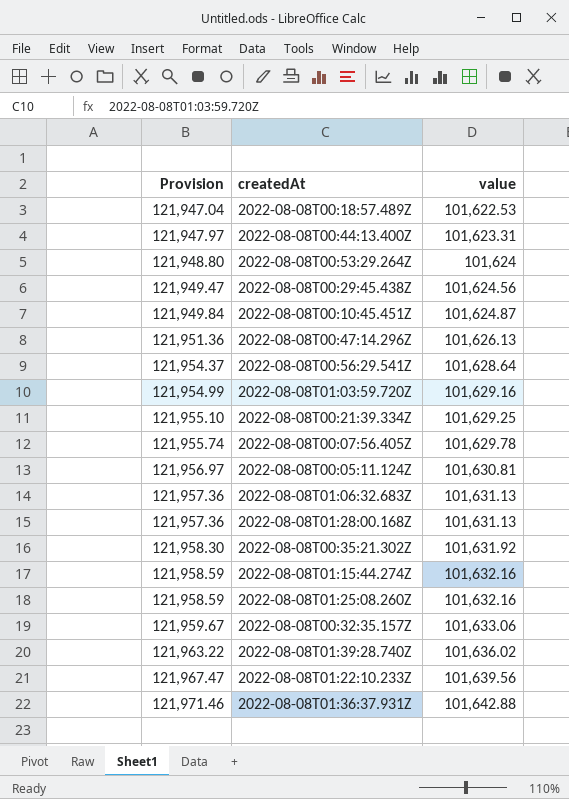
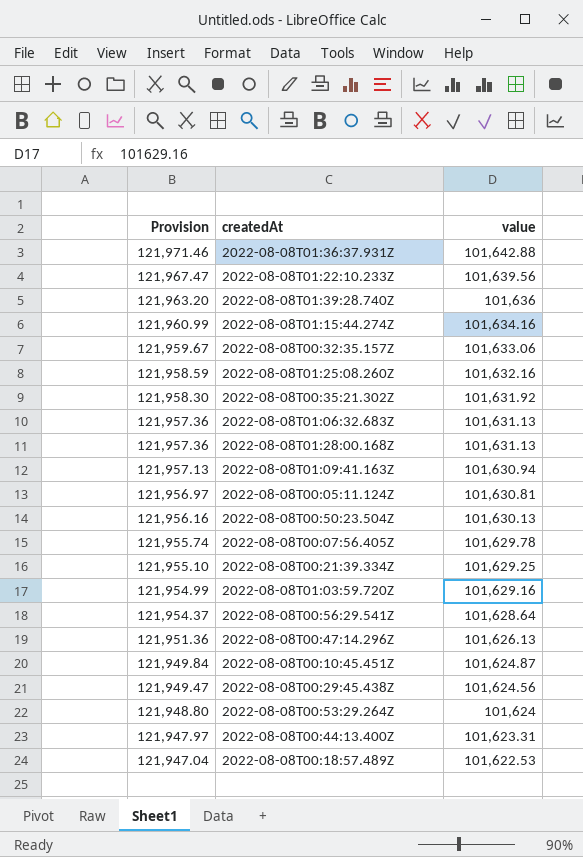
row order: Provision ascending -> Provision descending
2022-08-08T01:39:28.740Z | Provision: 121,963.22 -> 121,963.20
2022-08-08T01:39:28.740Z | value: 101,636.02 -> 101,636
2022-08-08T01:15:44.274Z | Provision: 121,958.59 -> 121,960.99
2022-08-08T01:15:44.274Z | value: 101,632.16 -> 101,634.16
row 2022-08-08T01:09:41.163Z: none -> 121,957.13 | 101,630.94
row 2022-08-08T00:50:23.504Z: none -> 121,956.16 | 101,630.13

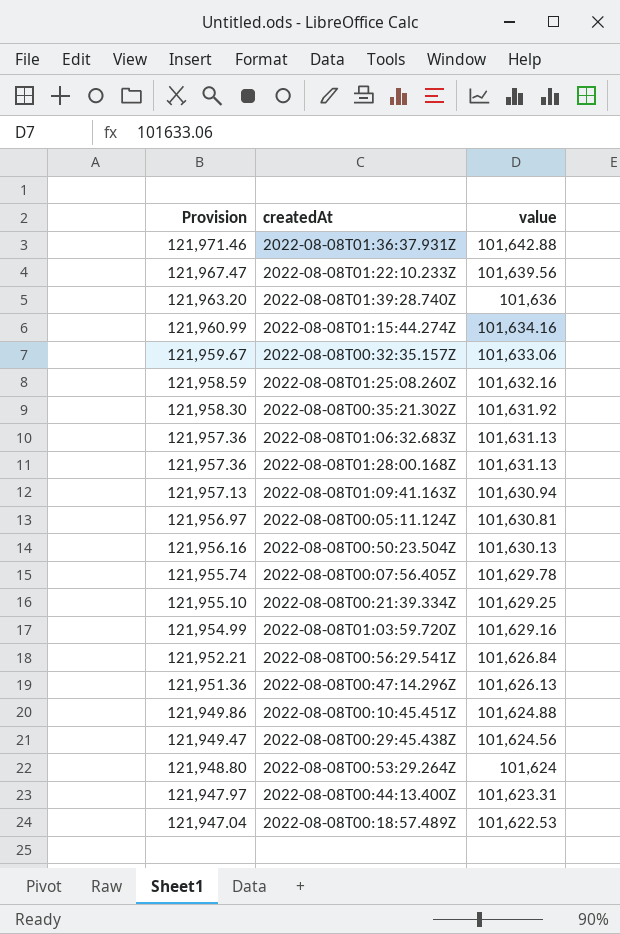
2022-08-08T00:56:29.541Z | Provision: 121,954.37 -> 121,952.21
2022-08-08T00:56:29.541Z | value: 101,628.64 -> 101,626.84
2022-08-08T00:10:45.451Z | Provision: 121,949.84 -> 121,949.86
2022-08-08T00:10:45.451Z | value: 101,624.87 -> 101,624.88

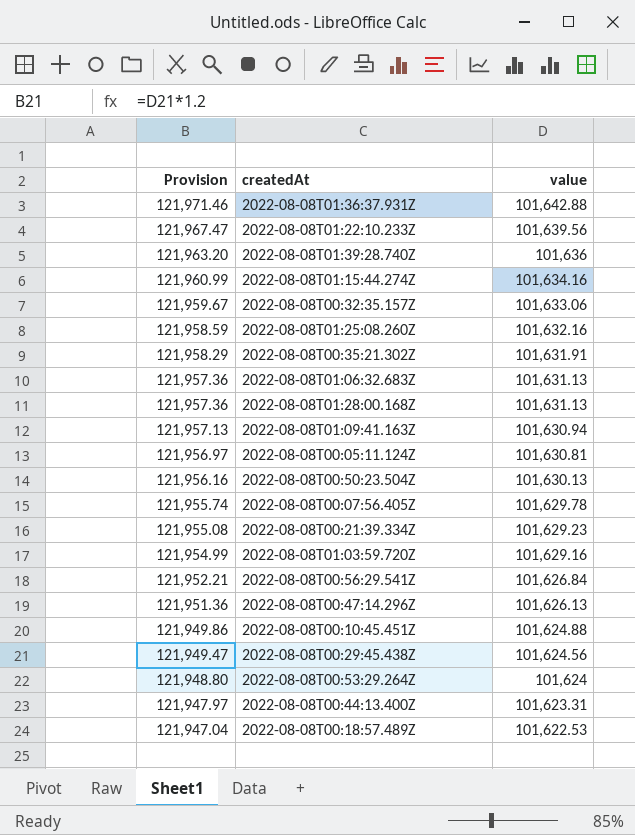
2022-08-08T00:35:21.302Z | Provision: 121,958.30 -> 121,958.29
2022-08-08T00:35:21.302Z | value: 101,631.92 -> 101,631.91
2022-08-08T00:21:39.334Z | Provision: 121,955.10 -> 121,955.08
2022-08-08T00:21:39.334Z | value: 101,629.25 -> 101,629.23

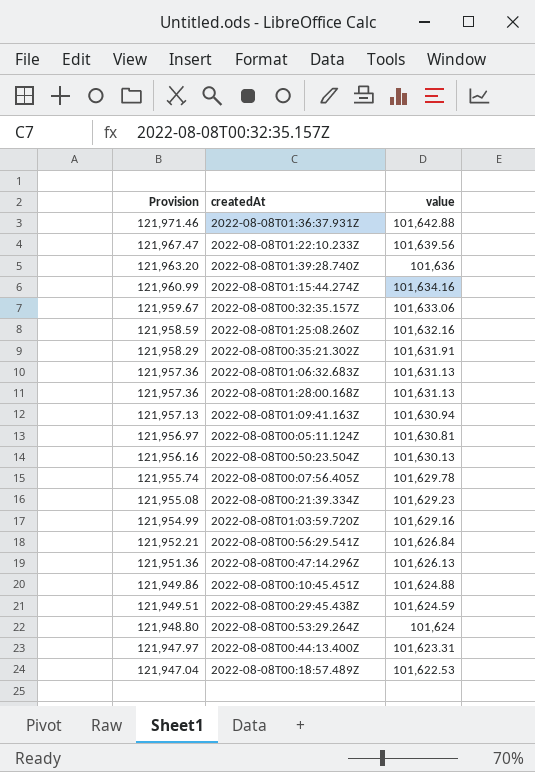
2022-08-08T00:29:45.438Z | Provision: 121,949.47 -> 121,949.51
2022-08-08T00:29:45.438Z | value: 101,624.56 -> 101,624.59

